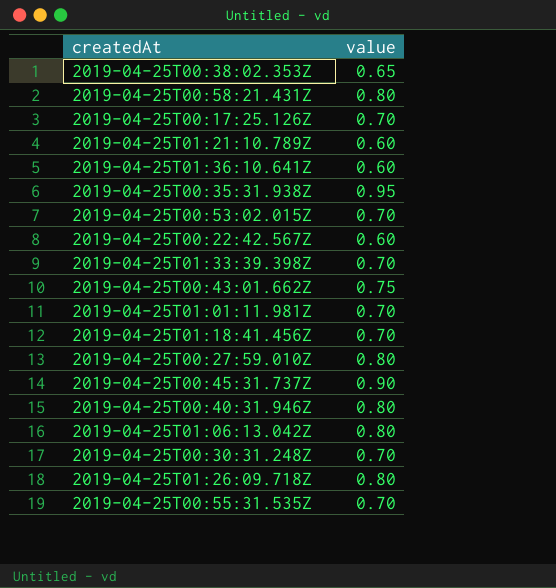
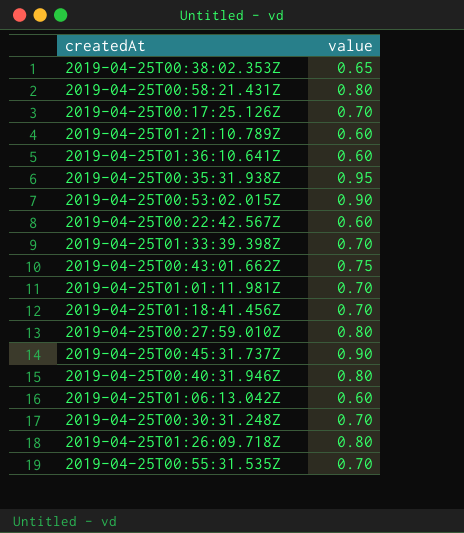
2019-04-25T00:53:02.015Z | value: 0.70 -> 0.90
2019-04-25T01:06:13.042Z | value: 0.80 -> 0.60

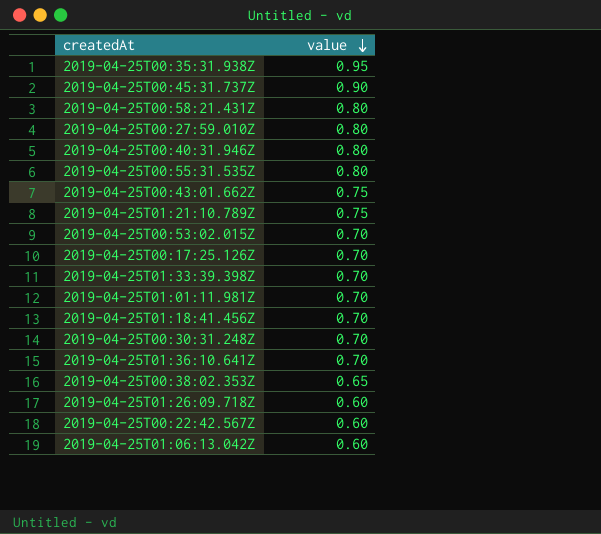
row order: none -> value descending
2019-04-25T00:55:31.535Z | value: 0.70 -> 0.80
2019-04-25T01:21:10.789Z | value: 0.60 -> 0.75
2019-04-25T00:53:02.015Z | value: 0.90 -> 0.70
2019-04-25T01:36:10.641Z | value: 0.60 -> 0.70
2019-04-25T01:26:09.718Z | value: 0.80 -> 0.60

